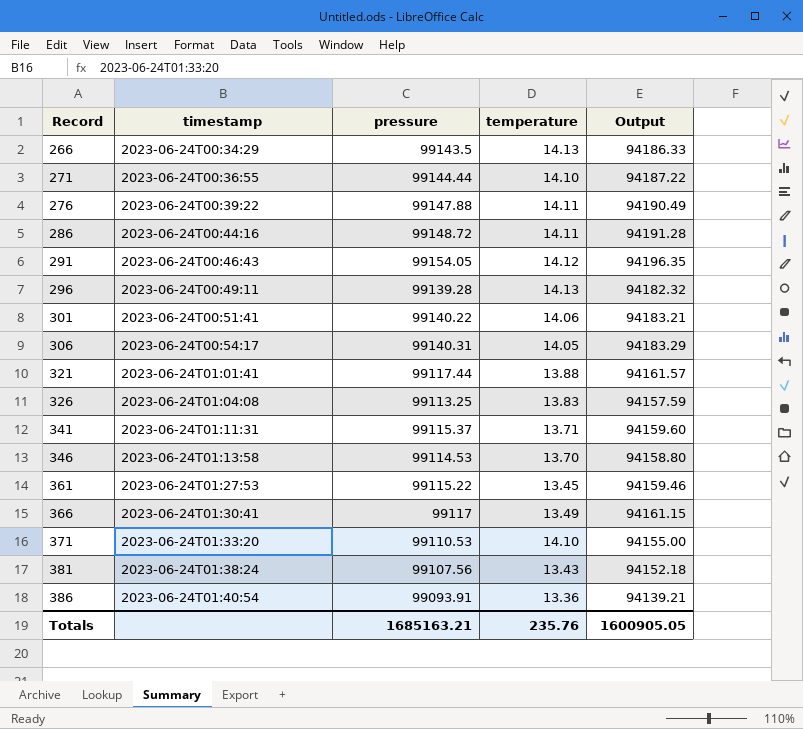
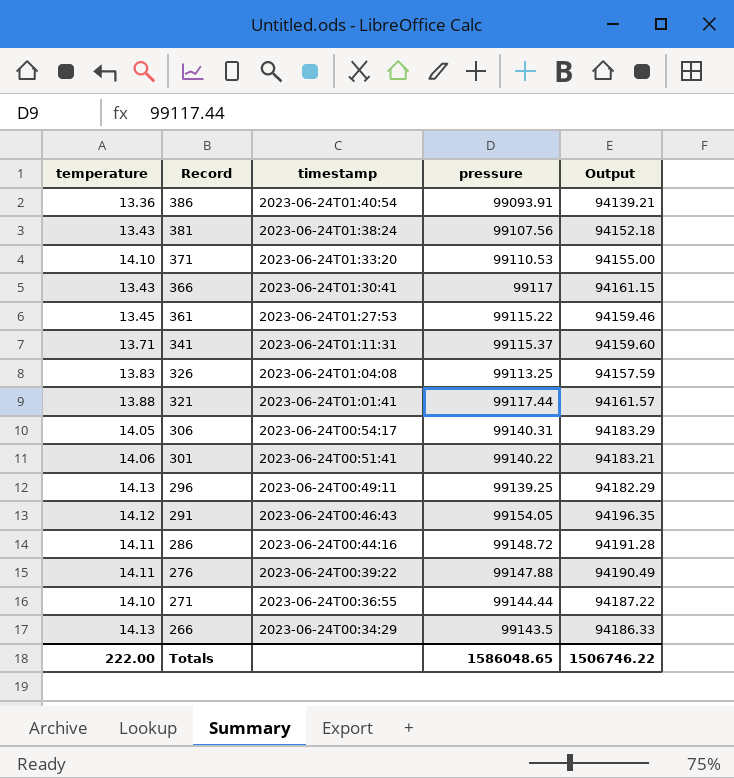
row order: Record ascending -> Record descending
column temperature | position: 4 -> 1
row 346: 2023-06-24T01:13:58 | 99114.53 | 13.70 | 94158.80 -> none
366 | temperature: 13.49 -> 13.43
296 | pressure: 99139.28 -> 99139.25
296 | Output: 94182.32 -> 94182.29
Totals | temperature: 235.76 -> 222.00
Totals | pressure: 1685163.21 -> 1586048.65
Totals | Output: 1600905.05 -> 1506746.22

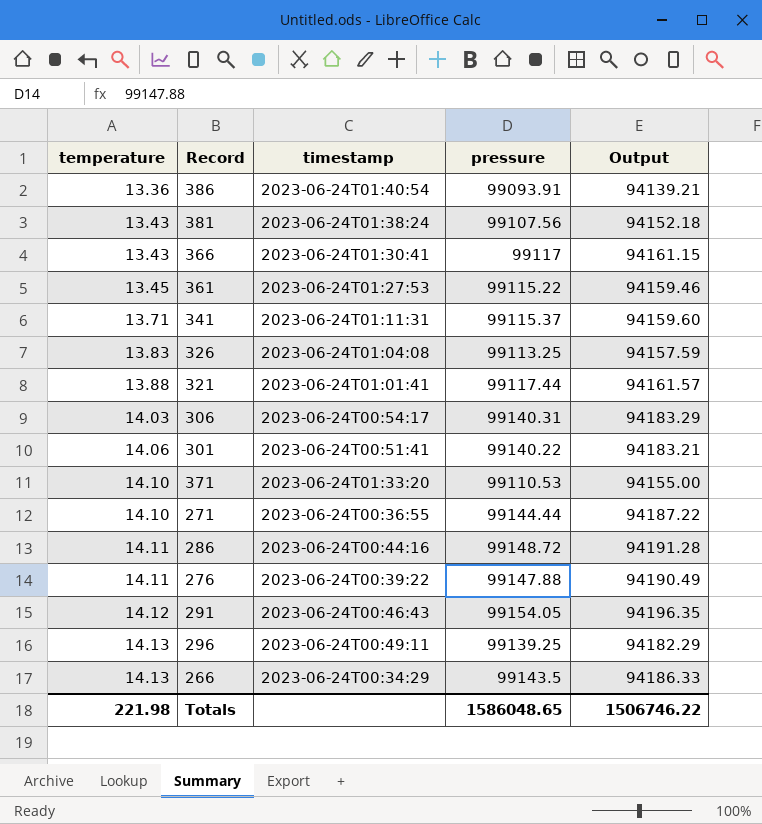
row order: Record descending -> temperature ascending
306 | temperature: 14.05 -> 14.03
Totals | temperature: 222.00 -> 221.98

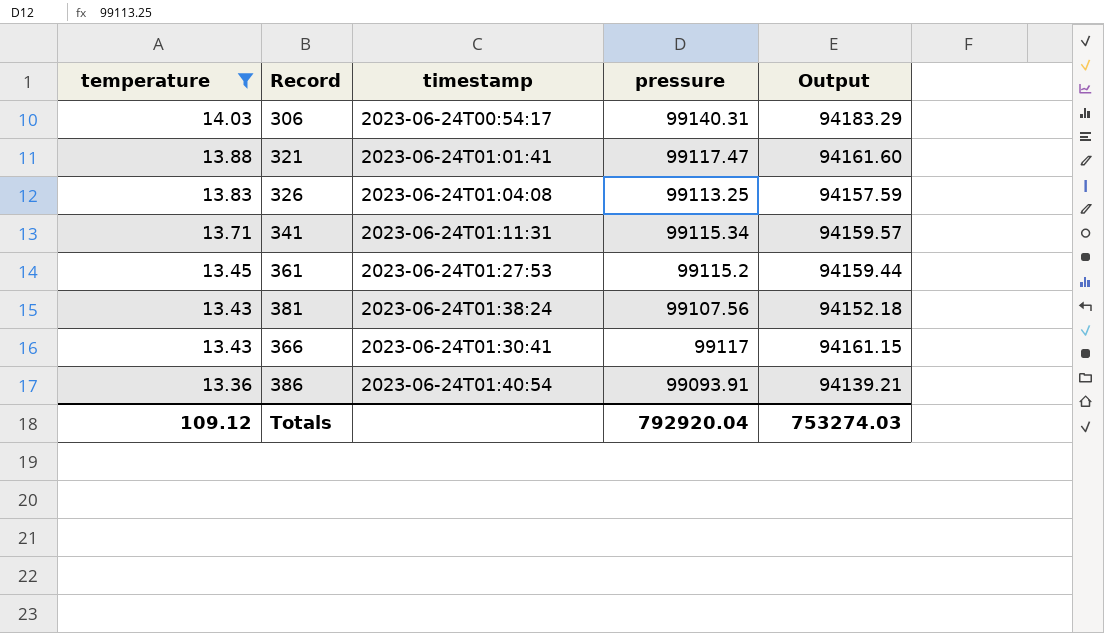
filter: none -> temperature <= 14.03
row order: temperature ascending -> temperature descending
321 | pressure: 99117.44 -> 99117.47
321 | Output: 94161.57 -> 94161.60
341 | pressure: 99115.37 -> 99115.34
341 | Output: 94159.60 -> 94159.57
361 | pressure: 99115.22 -> 99115.2
361 | Output: 94159.46 -> 94159.44
Totals | temperature: 221.98 -> 109.12
Totals | pressure: 1586048.65 -> 792920.04
Totals | Output: 1506746.22 -> 753274.03

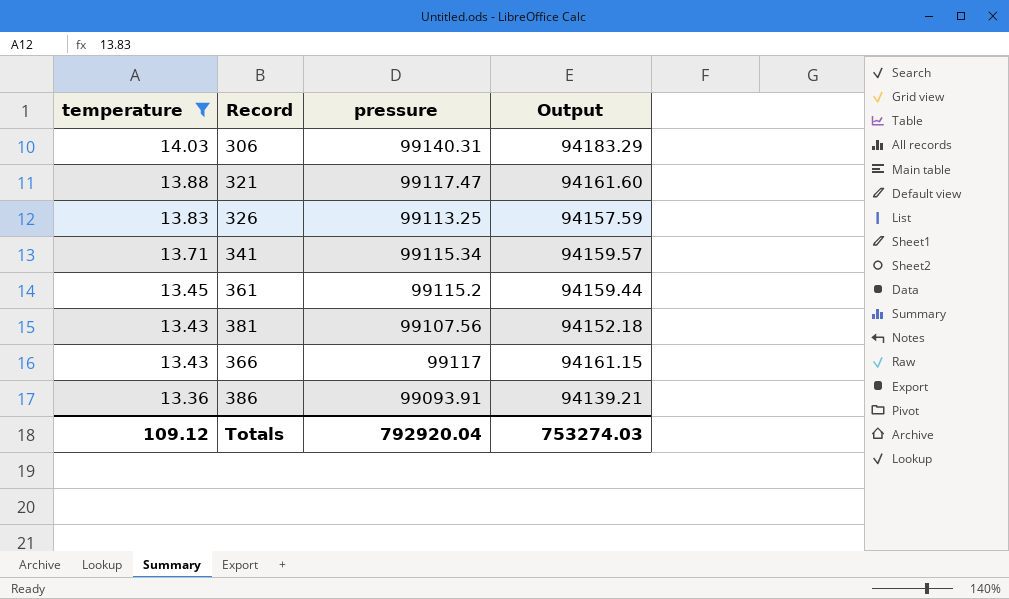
column timestamp | position: 3 -> none

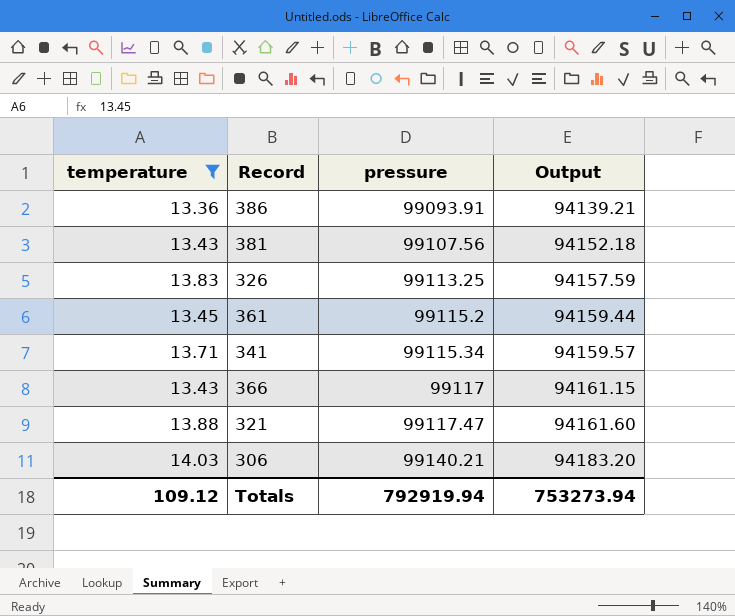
row order: temperature descending -> pressure ascending
306 | pressure: 99140.31 -> 99140.21
306 | Output: 94183.29 -> 94183.20
Totals | pressure: 792920.04 -> 792919.94
Totals | Output: 753274.03 -> 753273.94

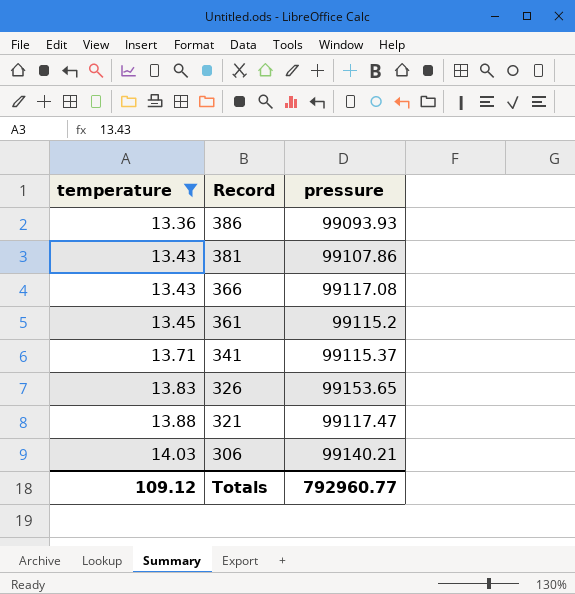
row order: pressure ascending -> temperature ascending
column Output | formula: [pressure] * 0.95 -> none
386 | pressure: 99093.91 -> 99093.93
381 | pressure: 99107.56 -> 99107.86
366 | pressure: 99117 -> 99117.08
341 | pressure: 99115.34 -> 99115.37
326 | pressure: 99113.25 -> 99153.65
Totals | pressure: 792919.94 -> 792960.77

